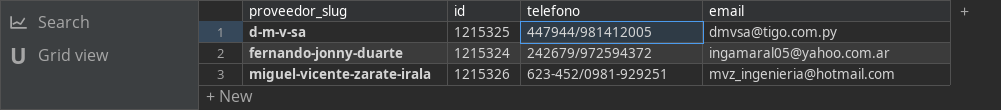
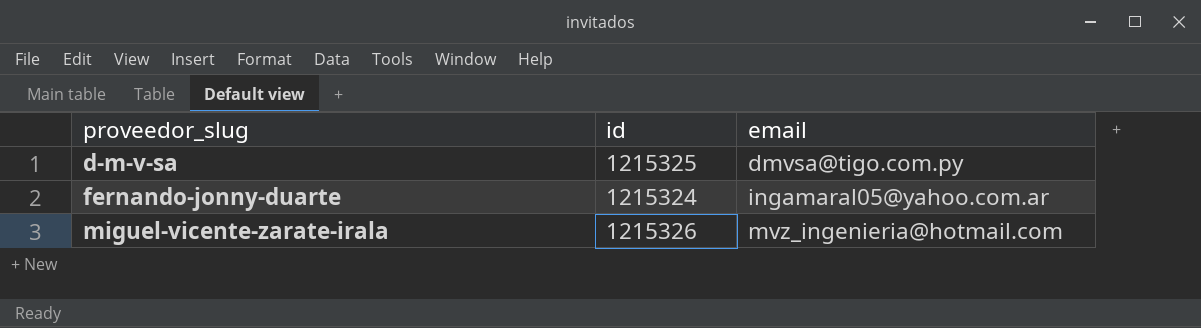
column telefono | position: 3 -> none

